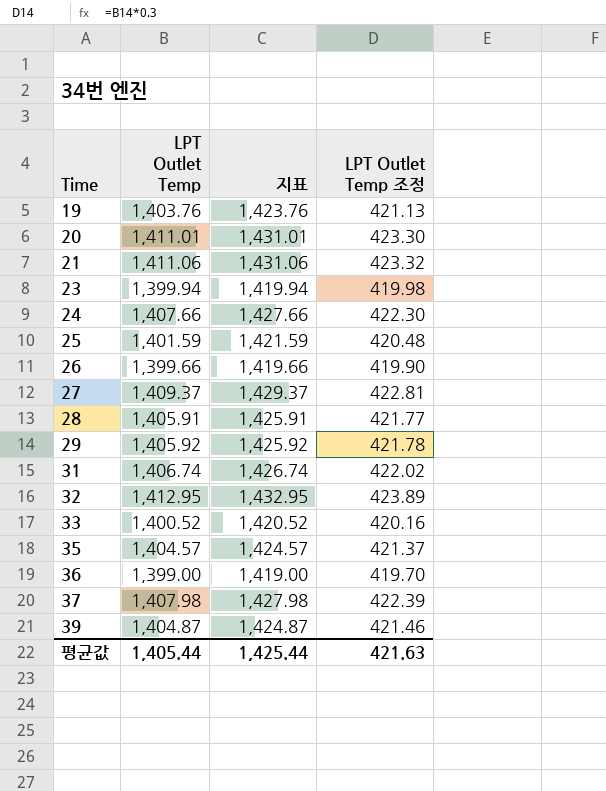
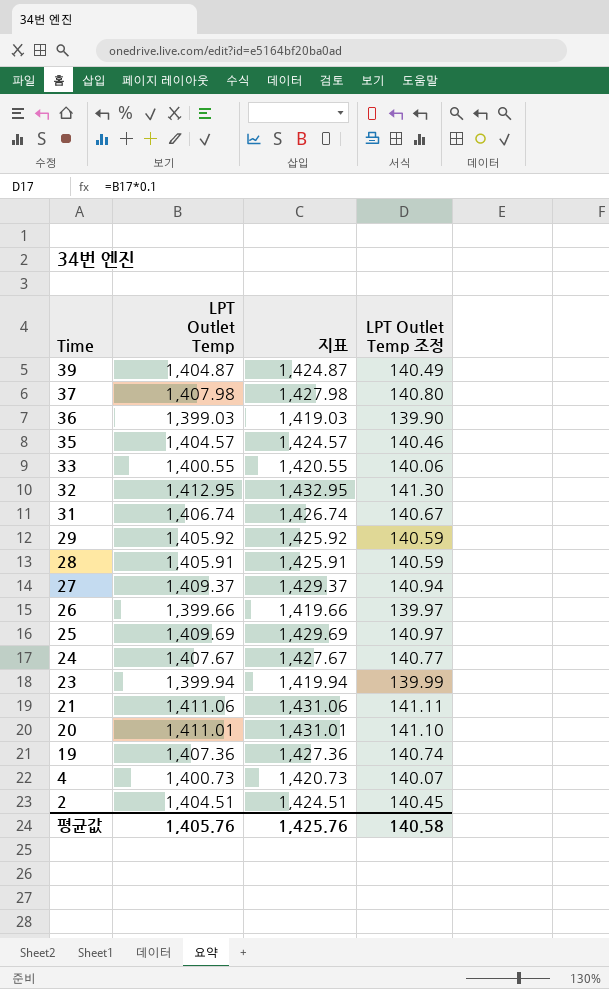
row order: Time ascending -> Time descending
column LPT Outlet Temp 조정 | formula: [LPT Outlet Temp] * 0.3 -> [LPT Outlet Temp] * 0.1
36 | LPT Outlet Temp: 1,399.00 -> 1,399.03
36 | 지표: 1,419.00 -> 1,419.03
33 | LPT Outlet Temp: 1,400.52 -> 1,400.55
33 | 지표: 1,420.52 -> 1,420.55
25 | LPT Outlet Temp: 1,401.59 -> 1,409.69
25 | 지표: 1,421.59 -> 1,429.69
24 | LPT Outlet Temp: 1,407.66 -> 1,407.67
24 | 지표: 1,427.66 -> 1,427.67
19 | LPT Outlet Temp: 1,403.76 -> 1,407.36
19 | 지표: 1,423.76 -> 1,427.36
row 4: none -> 1,400.73 | 1,420.73 | 140.07
row 2: none -> 1,404.51 | 1,424.51 | 140.45
평균값 | LPT Outlet Temp: 1,405.44 -> 1,405.76
평균값 | 지표: 1,425.44 -> 1,425.76
평균값 | LPT Outlet Temp 조정: 421.63 -> 140.58

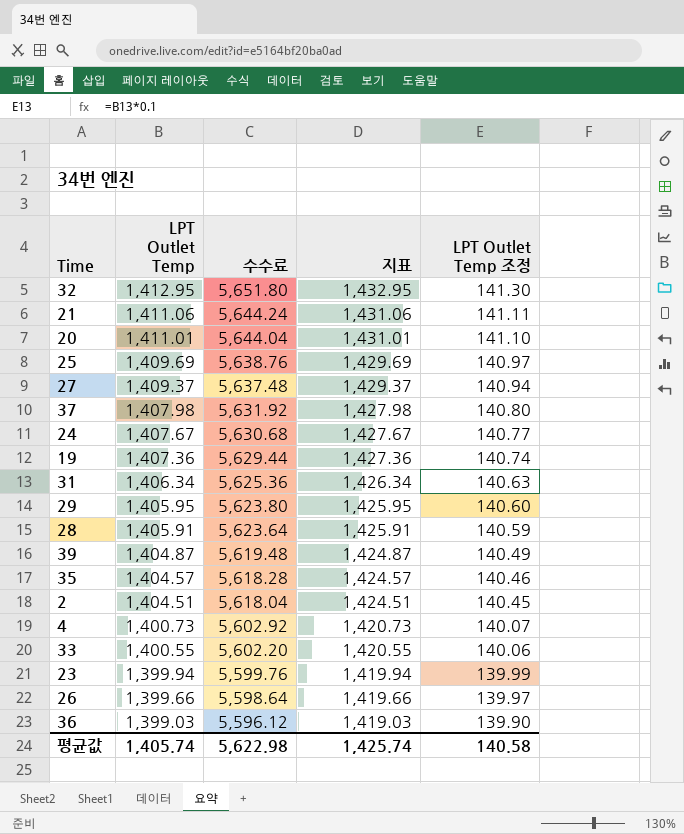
row order: Time descending -> LPT Outlet Temp descending
column 수수료 | formula: none -> [LPT Outlet Temp] * 4
31 | LPT Outlet Temp: 1,406.74 -> 1,406.34
31 | 지표: 1,426.74 -> 1,426.34
31 | LPT Outlet Temp 조정: 140.67 -> 140.63
29 | LPT Outlet Temp: 1,405.92 -> 1,405.95
29 | 지표: 1,425.92 -> 1,425.95
29 | LPT Outlet Temp 조정: 140.59 -> 140.60
평균값 | LPT Outlet Temp: 1,405.76 -> 1,405.74
평균값 | 지표: 1,425.76 -> 1,425.74

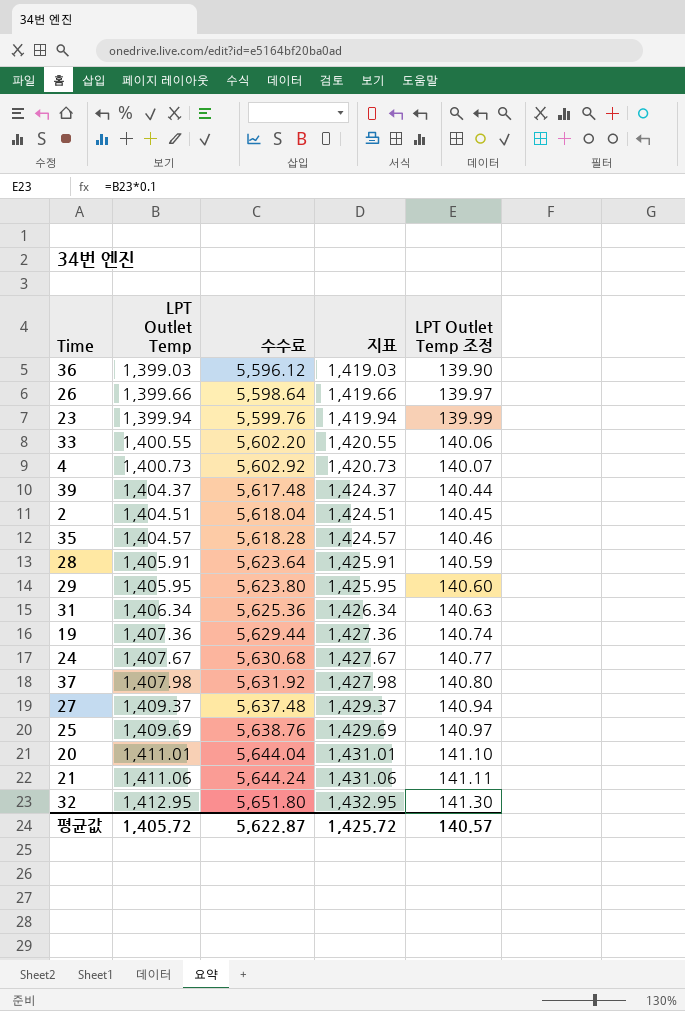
row order: LPT Outlet Temp descending -> LPT Outlet Temp ascending
39 | LPT Outlet Temp: 1,404.87 -> 1,404.37
39 | 수수료: 5,619.48 -> 5,617.48
39 | 지표: 1,424.87 -> 1,424.37
39 | LPT Outlet Temp 조정: 140.49 -> 140.44
평균값 | LPT Outlet Temp: 1,405.74 -> 1,405.72
평균값 | 수수료: 5,622.98 -> 5,622.87
평균값 | 지표: 1,425.74 -> 1,425.72
평균값 | LPT Outlet Temp 조정: 140.58 -> 140.57

